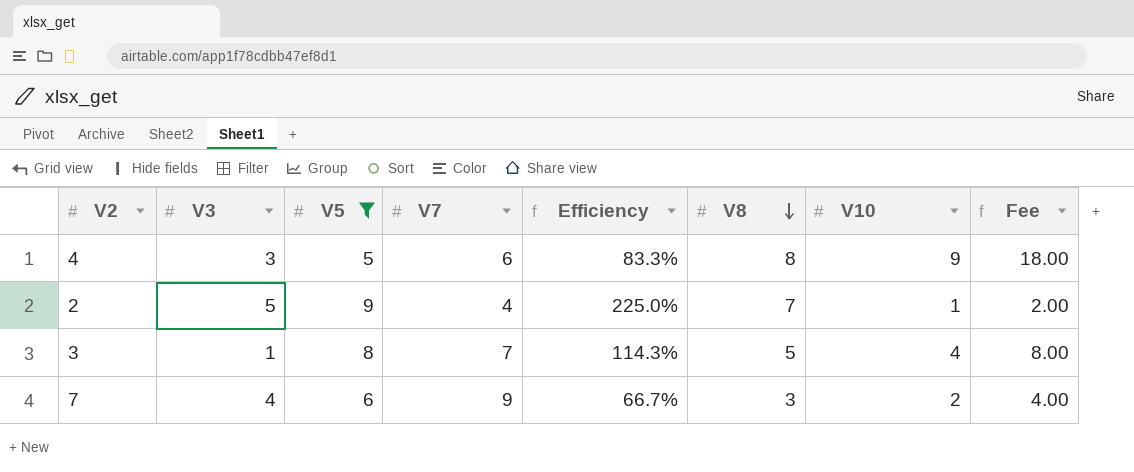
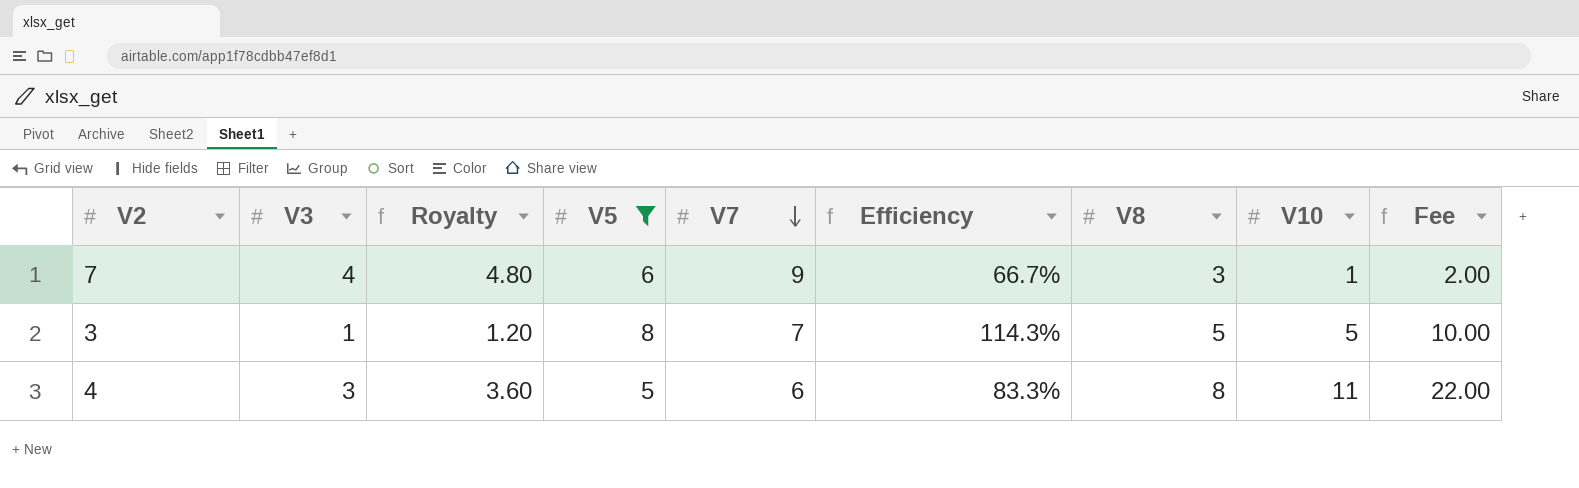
row order: V8 descending -> V7 descending
column Royalty | formula: none -> [V3] * 1.2
row 2: 5 | 9 | 4 | 225.0% | 7 | 1 | 2.00 -> none
7 | V10: 2 -> 1
7 | Fee: 4.00 -> 2.00
3 | V10: 4 -> 5
3 | Fee: 8.00 -> 10.00
4 | V10: 9 -> 11
4 | Fee: 18.00 -> 22.00

